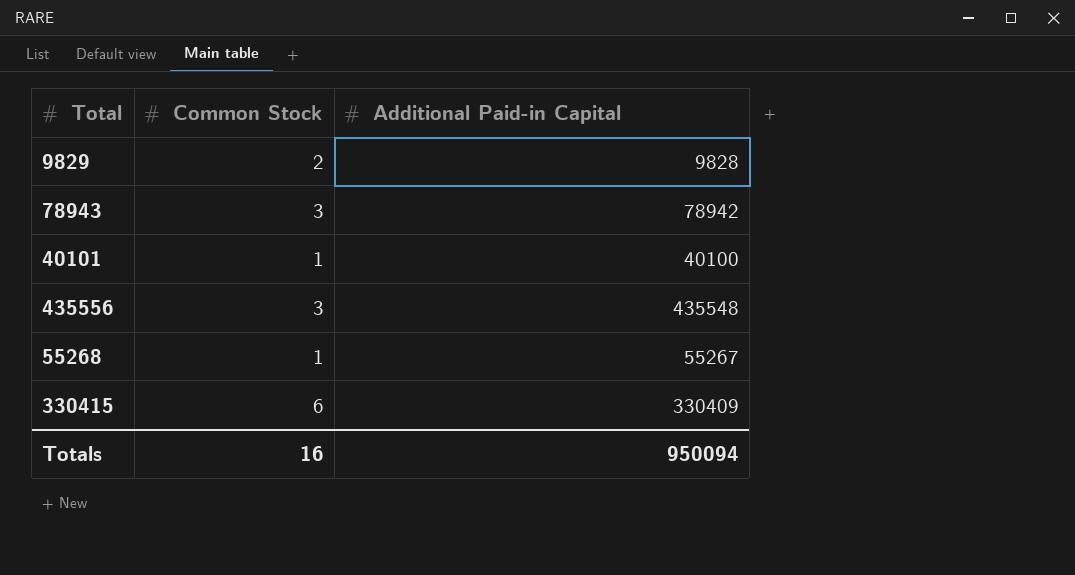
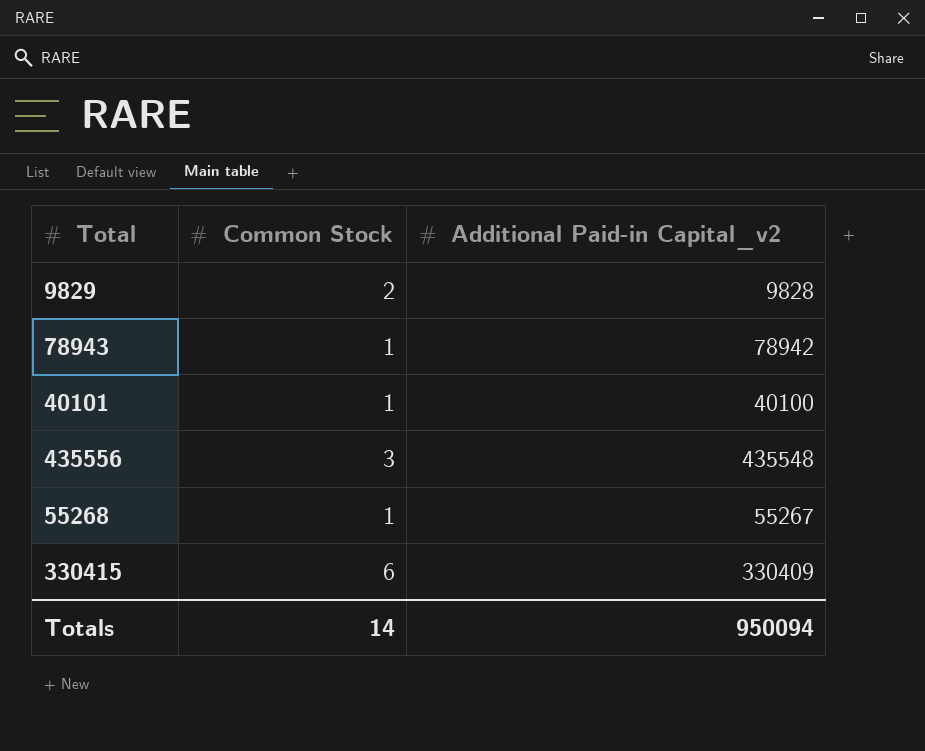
column name: Additional Paid-in Capital -> Additional Paid-in Capital_v2
78943 | Common Stock: 3 -> 1
Totals | Common Stock: 16 -> 14

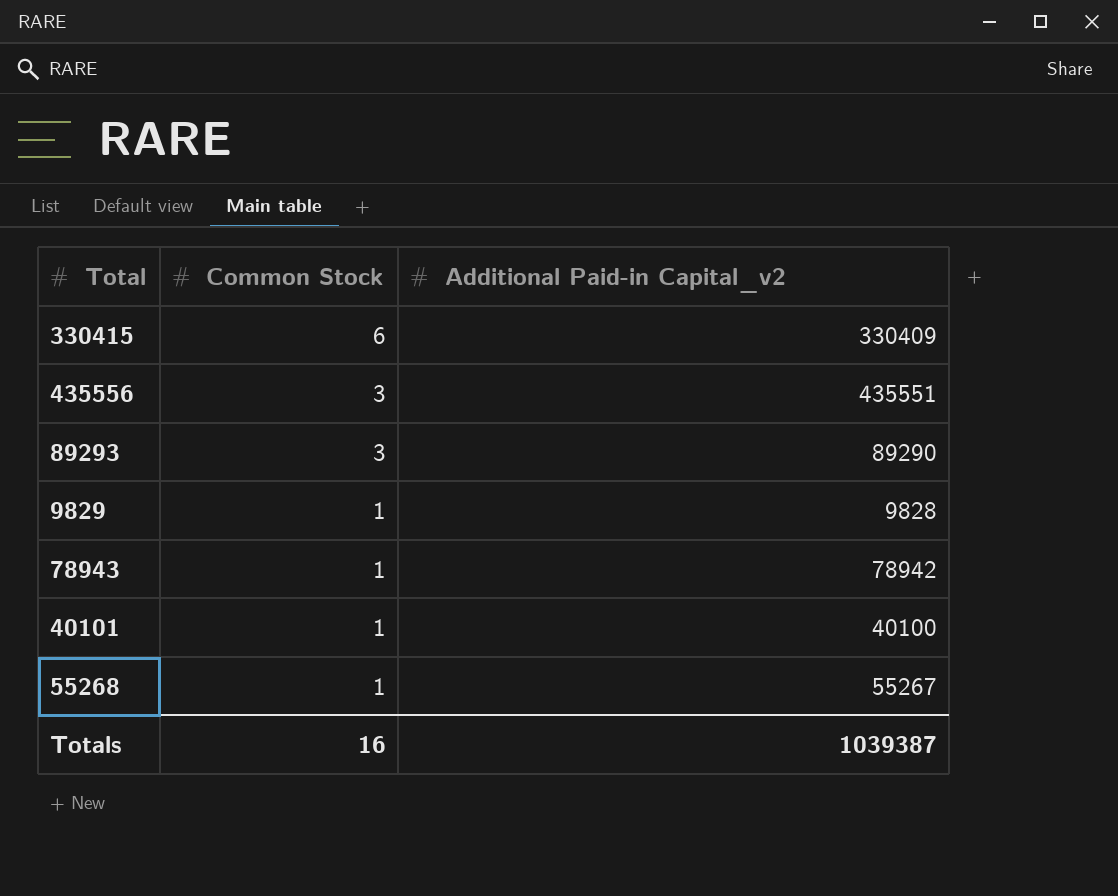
row order: none -> Common Stock descending
435556 | Additional Paid-in Capital_v2: 435548 -> 435551
row 89293: none -> 3 | 89290
9829 | Common Stock: 2 -> 1
Totals | Common Stock: 14 -> 16
Totals | Additional Paid-in Capital_v2: 950094 -> 1039387

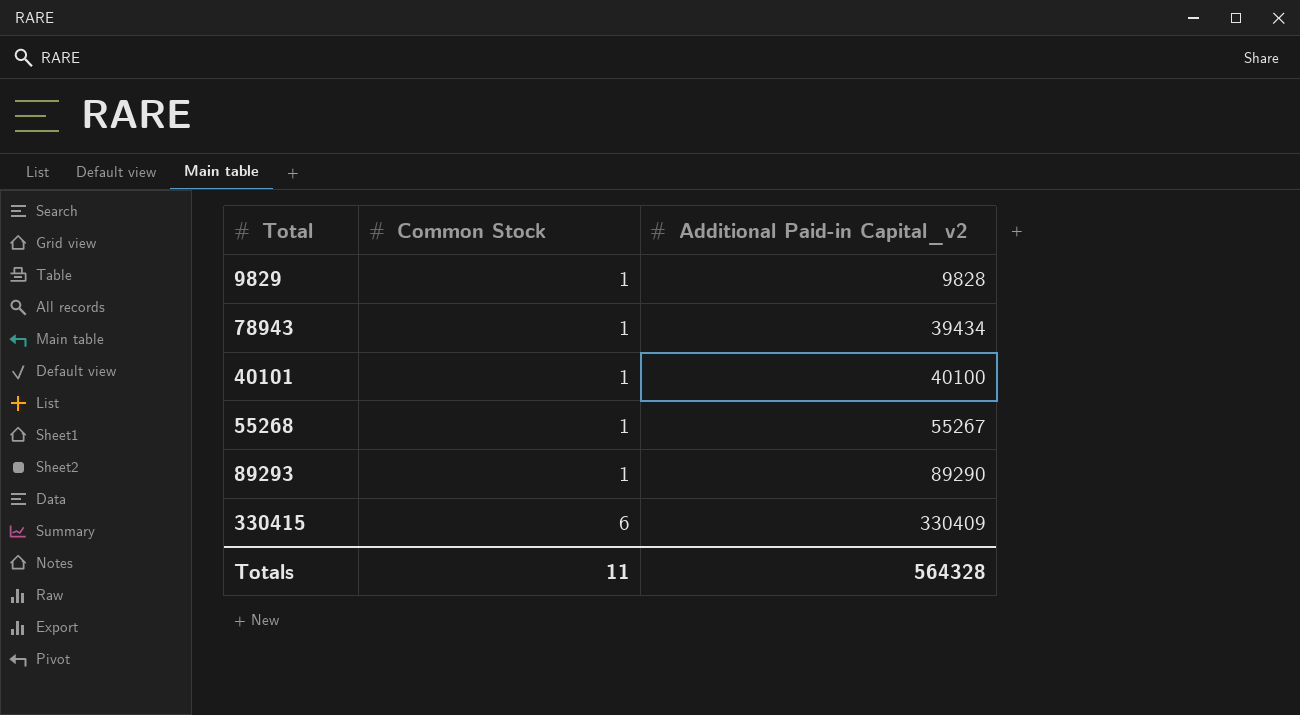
row order: Common Stock descending -> Common Stock ascending
row 435556: 3 | 435551 -> none
78943 | Additional Paid-in Capital_v2: 78942 -> 39434
89293 | Common Stock: 3 -> 1
Totals | Common Stock: 16 -> 11
Totals | Additional Paid-in Capital_v2: 1039387 -> 564328

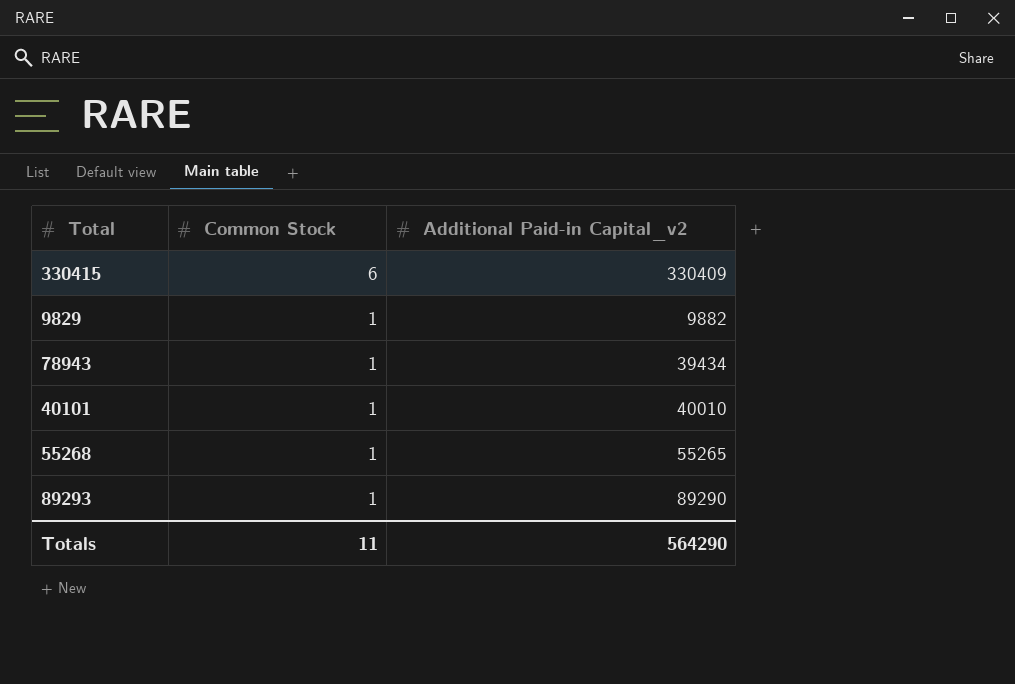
row order: Common Stock ascending -> Common Stock descending
9829 | Additional Paid-in Capital_v2: 9828 -> 9882
40101 | Additional Paid-in Capital_v2: 40100 -> 40010
55268 | Additional Paid-in Capital_v2: 55267 -> 55265
Totals | Additional Paid-in Capital_v2: 564328 -> 564290

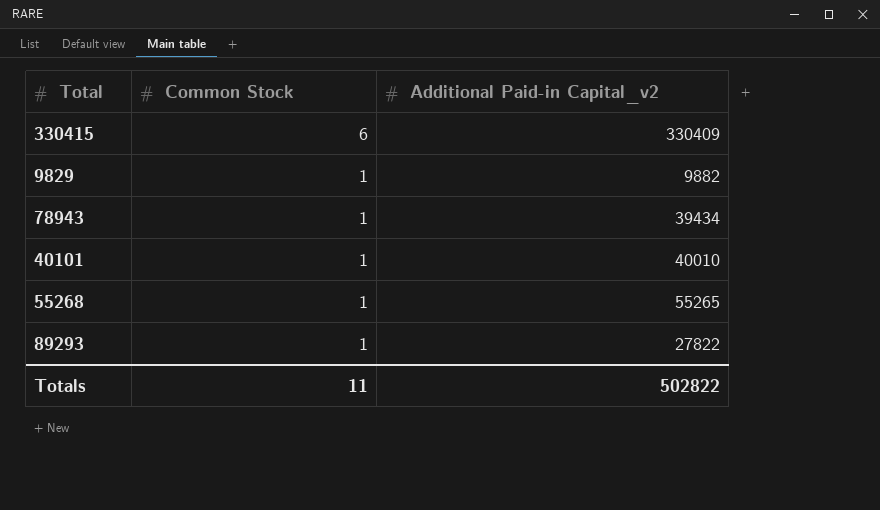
89293 | Additional Paid-in Capital_v2: 89290 -> 27822
Totals | Additional Paid-in Capital_v2: 564290 -> 502822

